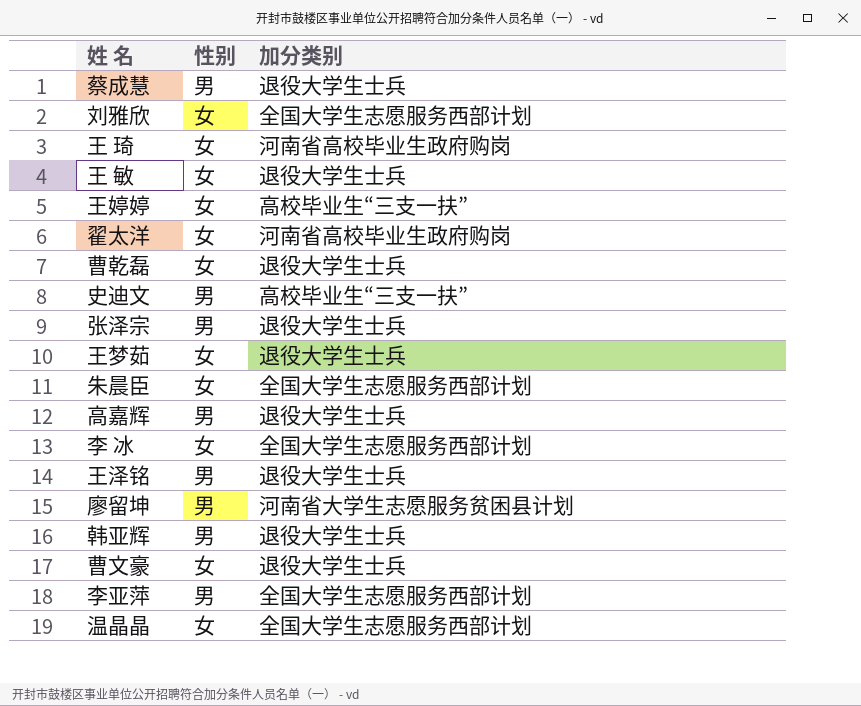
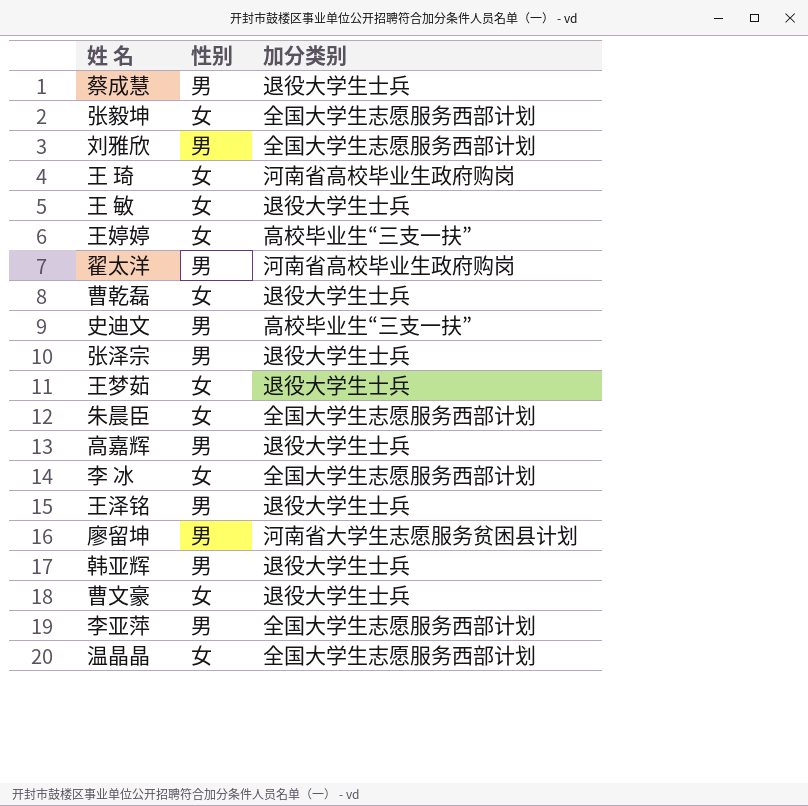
row 张毅坤: none -> 女 | 全国大学生志愿服务西部计划
刘雅欣 | 性别: 女 -> 男
翟太洋 | 性别: 女 -> 男

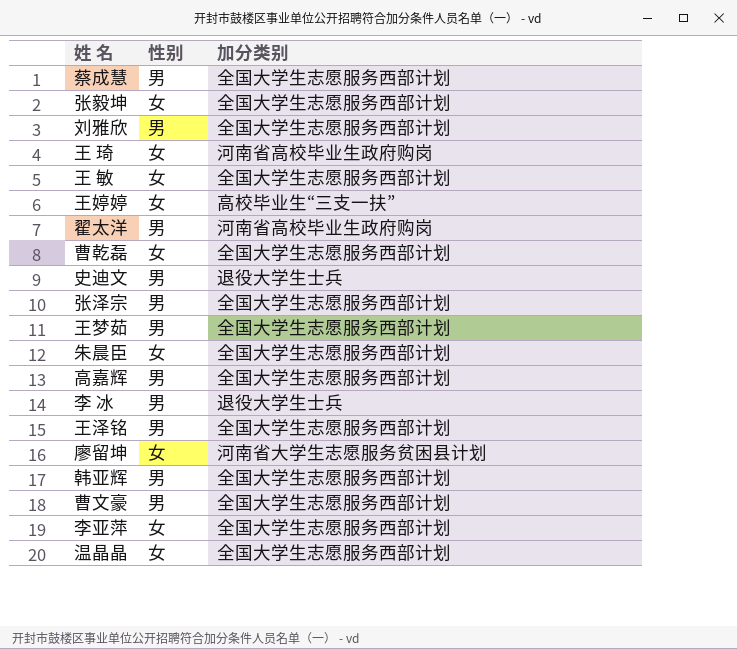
蔡成慧 | 加分类别: 退役大学生士兵 -> 全国大学生志愿服务西部计划
王 敏 | 加分类别: 退役大学生士兵 -> 全国大学生志愿服务西部计划
曹乾磊 | 加分类别: 退役大学生士兵 -> 全国大学生志愿服务西部计划
史迪文 | 加分类别: 高校毕业生“三支一扶” -> 退役大学生士兵
张泽宗 | 加分类别: 退役大学生士兵 -> 全国大学生志愿服务西部计划
王梦茹 | 性别: 女 -> 男
王梦茹 | 加分类别: 退役大学生士兵 -> 全国大学生志愿服务西部计划
高嘉辉 | 加分类别: 退役大学生士兵 -> 全国大学生志愿服务西部计划
李 冰 | 性别: 女 -> 男
李 冰 | 加分类别: 全国大学生志愿服务西部计划 -> 退役大学生士兵
王泽铭 | 加分类别: 退役大学生士兵 -> 全国大学生志愿服务西部计划
廖留坤 | 性别: 男 -> 女
韩亚辉 | 加分类别: 退役大学生士兵 -> 全国大学生志愿服务西部计划
曹文豪 | 性别: 女 -> 男
曹文豪 | 加分类别: 退役大学生士兵 -> 全国大学生志愿服务西部计划
李亚萍 | 性别: 男 -> 女

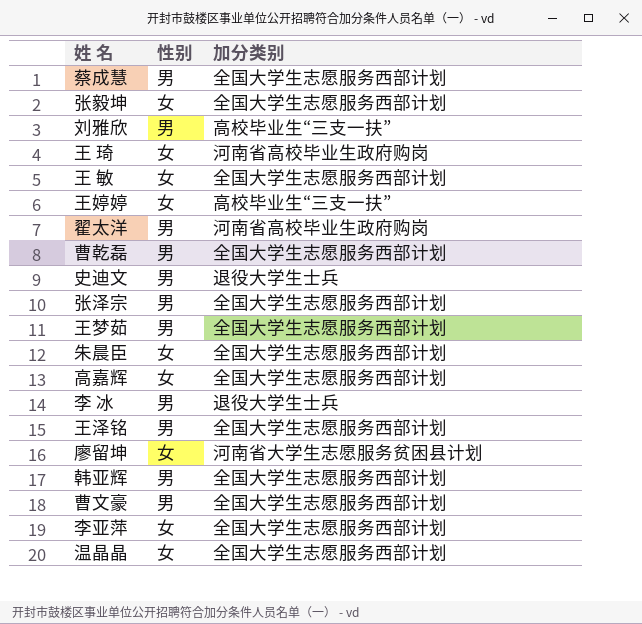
刘雅欣 | 加分类别: 全国大学生志愿服务西部计划 -> 高校毕业生“三支一扶”
曹乾磊 | 性别: 女 -> 男
高嘉辉 | 性别: 男 -> 女

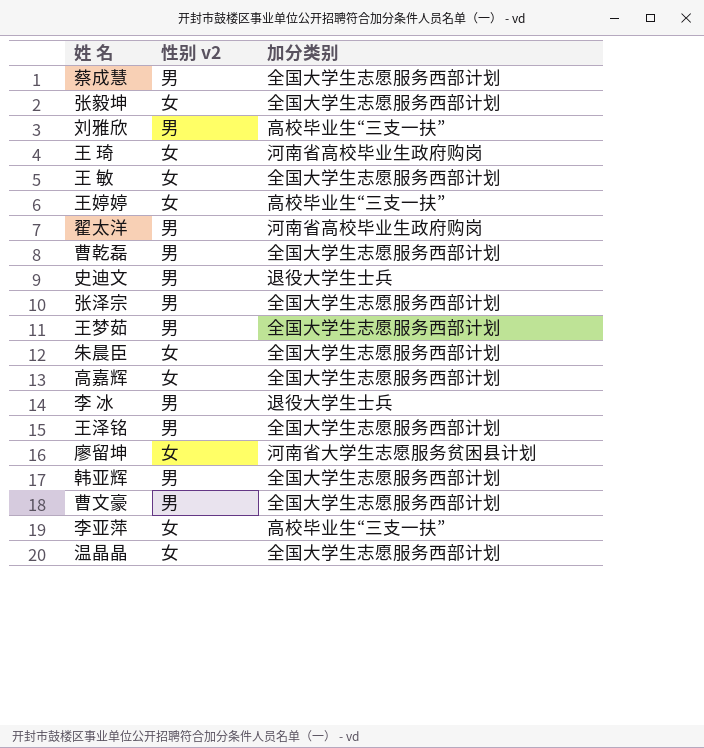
column name: 性别 -> 性别 v2
李亚萍 | 加分类别: 全国大学生志愿服务西部计划 -> 高校毕业生“三支一扶”

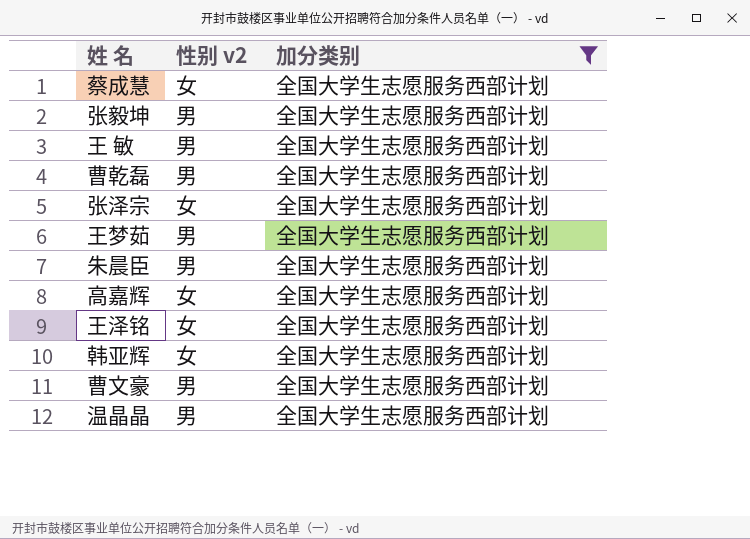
filter: none -> 加分类别 = 全国大学生志愿服务西部计划
蔡成慧 | 性别 v2: 男 -> 女
张毅坤 | 性别 v2: 女 -> 男
王 敏 | 性别 v2: 女 -> 男
张泽宗 | 性别 v2: 男 -> 女
朱晨臣 | 性别 v2: 女 -> 男
王泽铭 | 性别 v2: 男 -> 女
韩亚辉 | 性别 v2: 男 -> 女
温晶晶 | 性别 v2: 女 -> 男

